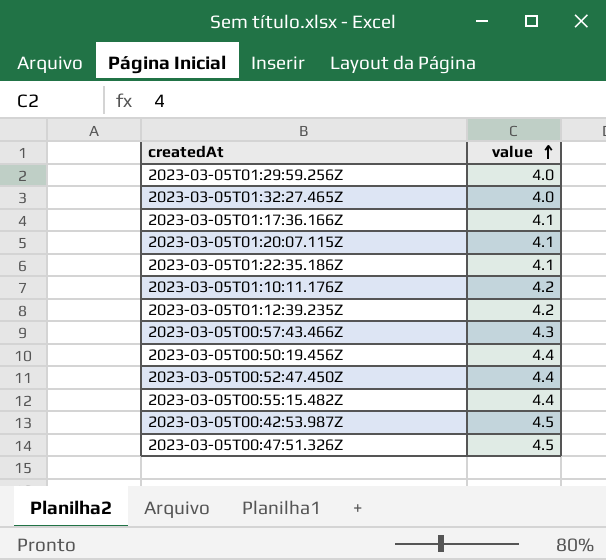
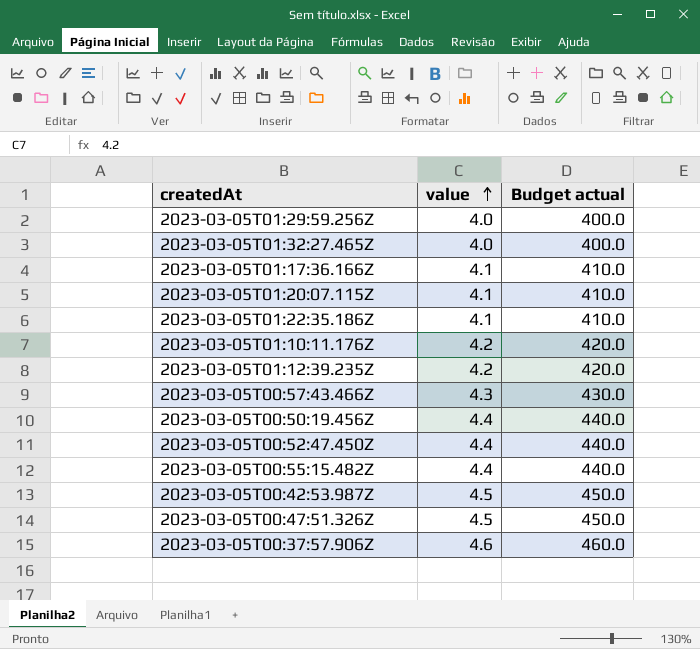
column Budget actual | formula: none -> [value] * 100
row 2023-03-05T00:37:57.906Z: none -> 4.6 | 460.0

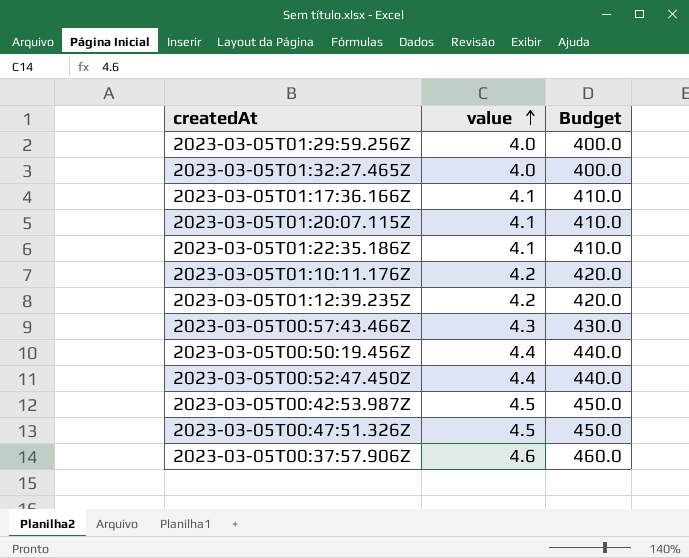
column name: Budget actual -> Budget
row 2023-03-05T00:55:15.482Z: 4.4 | 440.0 -> none

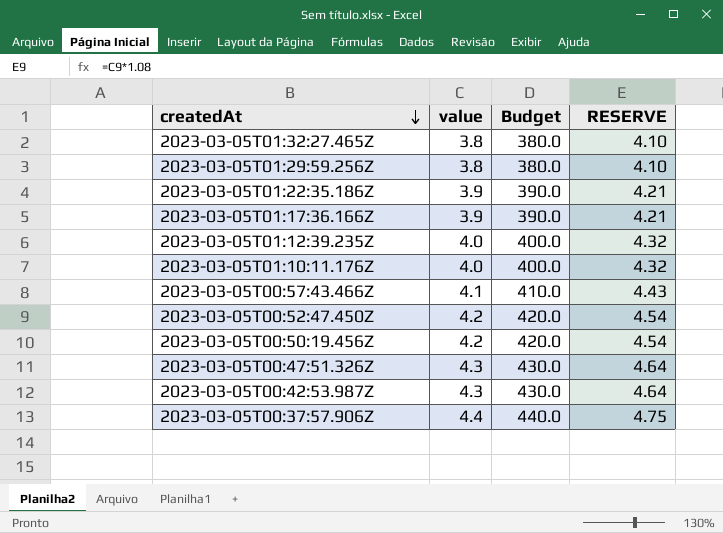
row order: value ascending -> createdAt descending
column RESERVE | formula: none -> [value] * 1.08
row 2023-03-05T01:20:07.115Z: 4.1 | 410.0 -> none
2023-03-05T01:32:27.465Z | value: 4.0 -> 3.8
2023-03-05T01:32:27.465Z | Budget: 400.0 -> 380.0
2023-03-05T01:29:59.256Z | value: 4.0 -> 3.8
2023-03-05T01:29:59.256Z | Budget: 400.0 -> 380.0
2023-03-05T01:22:35.186Z | value: 4.1 -> 3.9
2023-03-05T01:22:35.186Z | Budget: 410.0 -> 390.0
2023-03-05T01:17:36.166Z | value: 4.1 -> 3.9
2023-03-05T01:17:36.166Z | Budget: 410.0 -> 390.0
2023-03-05T01:12:39.235Z | value: 4.2 -> 4.0
2023-03-05T01:12:39.235Z | Budget: 420.0 -> 400.0
2023-03-05T01:10:11.176Z | value: 4.2 -> 4.0
2023-03-05T01:10:11.176Z | Budget: 420.0 -> 400.0
2023-03-05T00:57:43.466Z | value: 4.3 -> 4.1
2023-03-05T00:57:43.466Z | Budget: 430.0 -> 410.0
2023-03-05T00:52:47.450Z | value: 4.4 -> 4.2
2023-03-05T00:52:47.450Z | Budget: 440.0 -> 420.0
2023-03-05T00:50:19.456Z | value: 4.4 -> 4.2
2023-03-05T00:50:19.456Z | Budget: 440.0 -> 420.0
2023-03-05T00:47:51.326Z | value: 4.5 -> 4.3
2023-03-05T00:47:51.326Z | Budget: 450.0 -> 430.0
2023-03-05T00:42:53.987Z | value: 4.5 -> 4.3
2023-03-05T00:42:53.987Z | Budget: 450.0 -> 430.0
2023-03-05T00:37:57.906Z | value: 4.6 -> 4.4
2023-03-05T00:37:57.906Z | Budget: 460.0 -> 440.0

